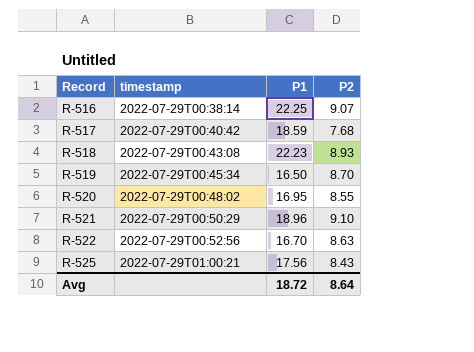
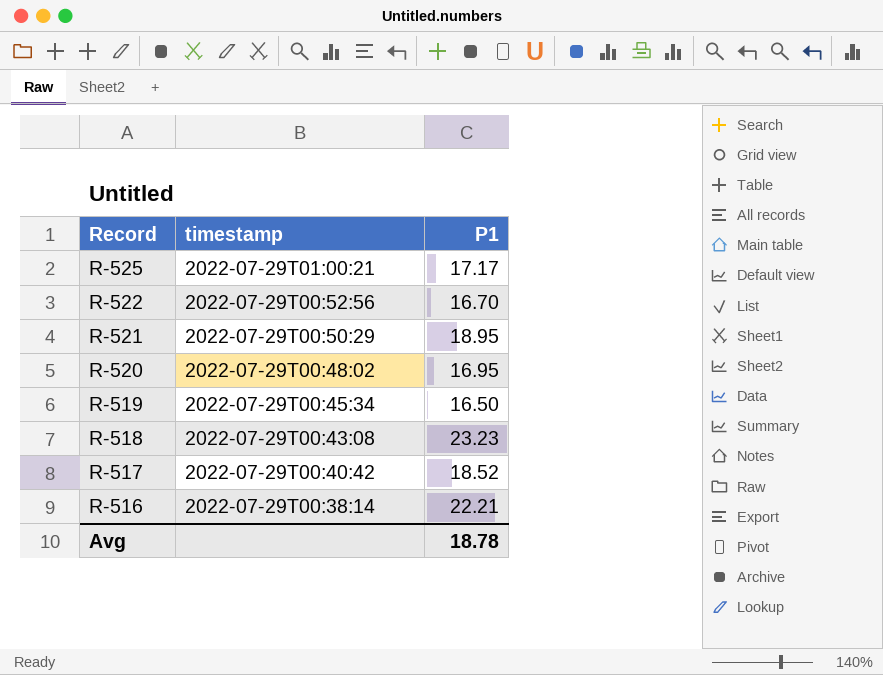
row order: Record ascending -> Record descending
column P2 | position: 4 -> none
R-525 | P1: 17.56 -> 17.17
R-521 | P1: 18.96 -> 18.95
R-518 | P1: 22.23 -> 23.23
R-517 | P1: 18.59 -> 18.52
R-516 | P1: 22.25 -> 22.21
Avg | P1: 18.72 -> 18.78

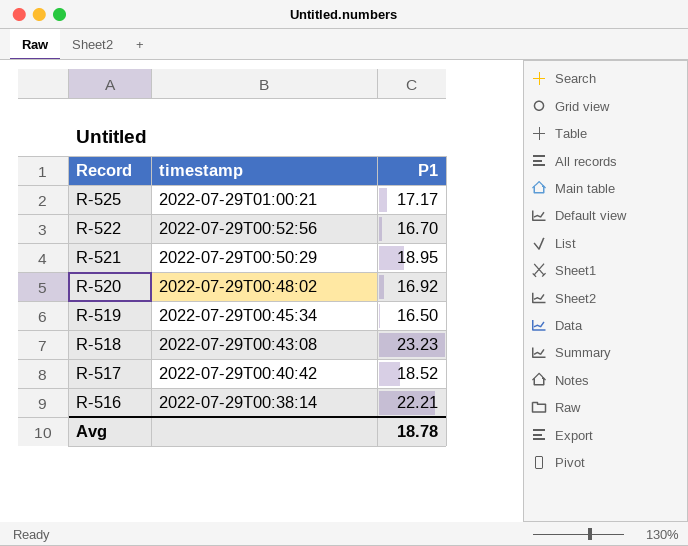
R-520 | P1: 16.95 -> 16.92

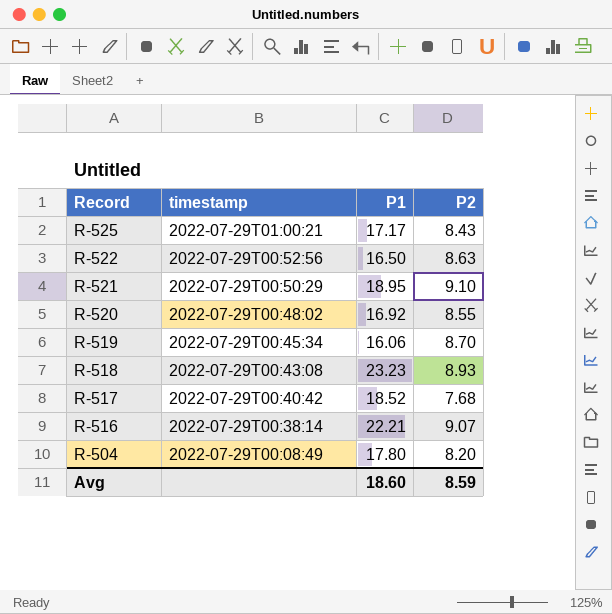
column P2 | position: none -> 4
R-522 | P1: 16.70 -> 16.50
R-519 | P1: 16.50 -> 16.06
row R-504: none -> 2022-07-29T00:08:49 | 17.80 | 8.20
Avg | P1: 18.78 -> 18.60

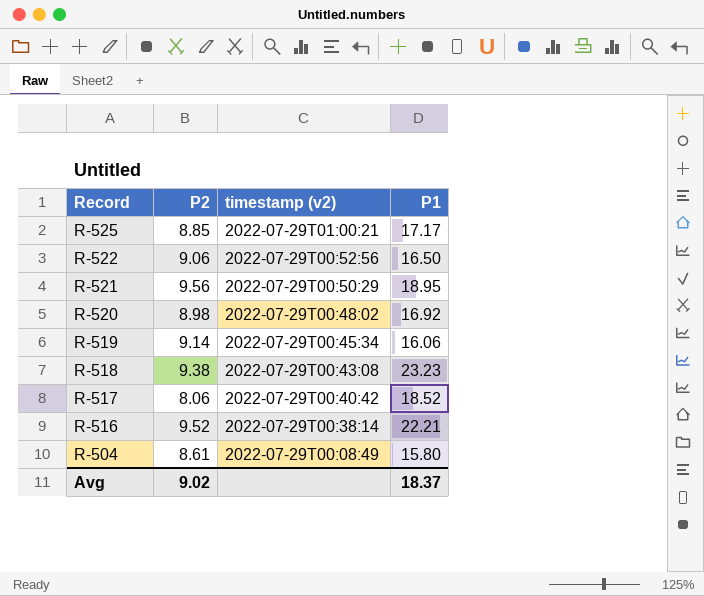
column P2 | position: 4 -> 2
column name: timestamp -> timestamp (v2)
R-525 | P2: 8.43 -> 8.85
R-522 | P2: 8.63 -> 9.06
R-521 | P2: 9.10 -> 9.56
R-520 | P2: 8.55 -> 8.98
R-519 | P2: 8.70 -> 9.14
R-518 | P2: 8.93 -> 9.38
R-517 | P2: 7.68 -> 8.06
R-516 | P2: 9.07 -> 9.52
R-504 | P2: 8.20 -> 8.61
R-504 | P1: 17.80 -> 15.80
Avg | P2: 8.59 -> 9.02
Avg | P1: 18.60 -> 18.37

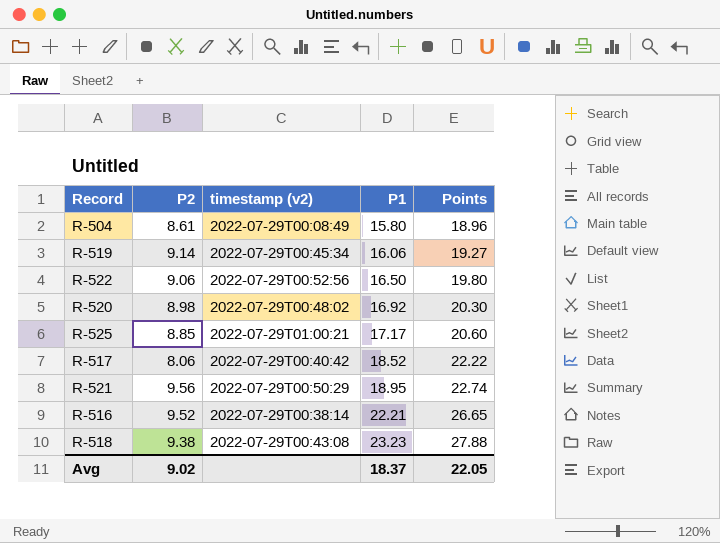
row order: Record descending -> P1 ascending
column Points | formula: none -> [P1] * 1.2

